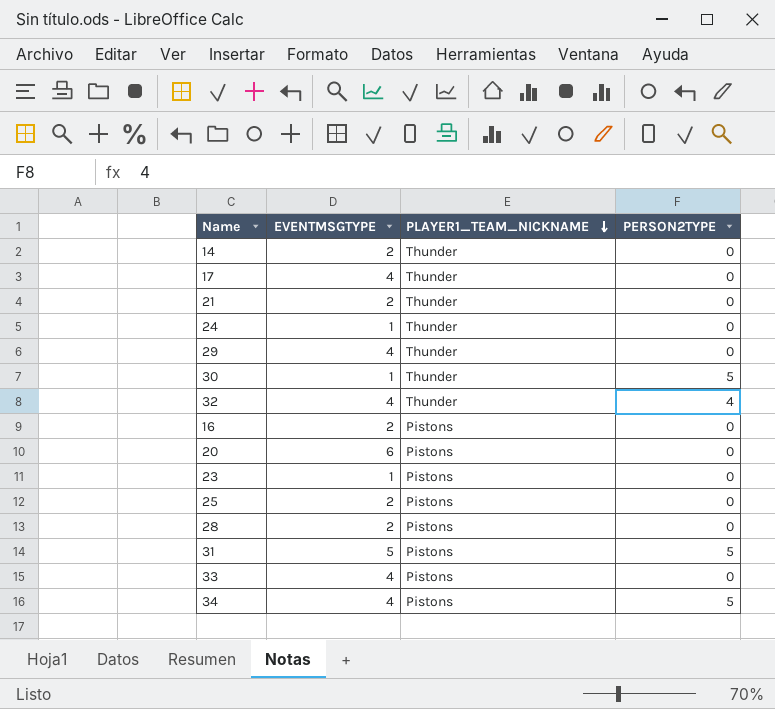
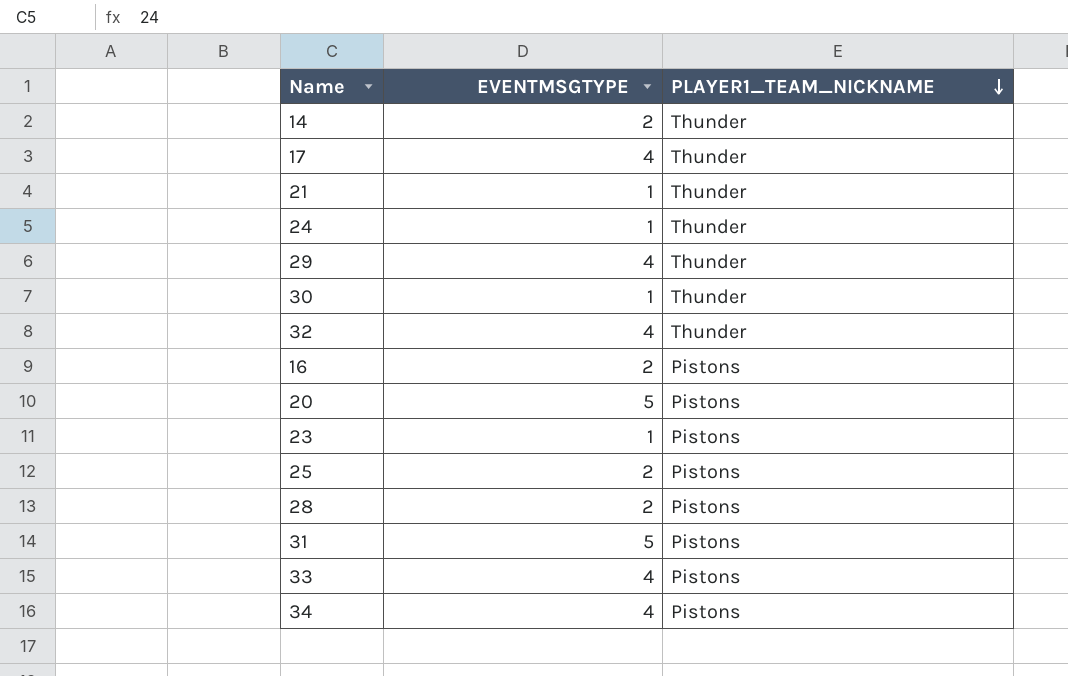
column PERSON2TYPE | position: 4 -> none
21 | EVENTMSGTYPE: 2 -> 1
20 | EVENTMSGTYPE: 6 -> 5

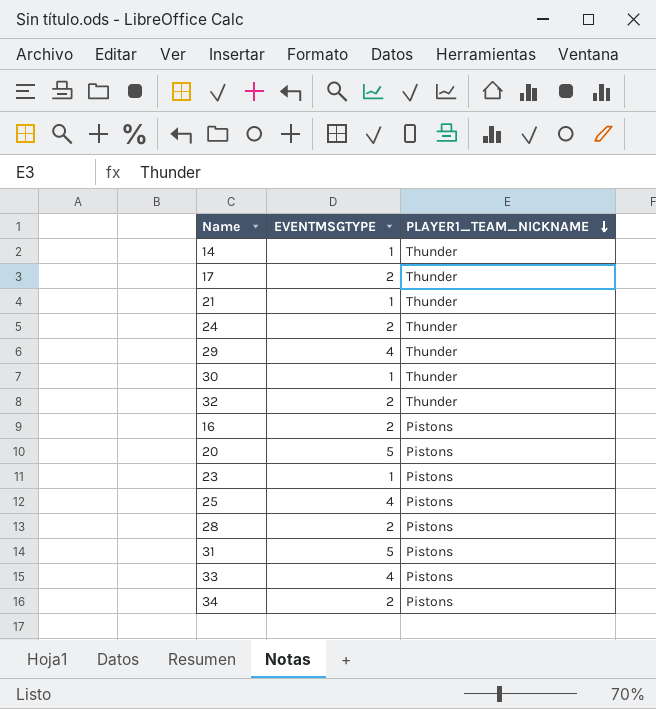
14 | EVENTMSGTYPE: 2 -> 1
17 | EVENTMSGTYPE: 4 -> 2
24 | EVENTMSGTYPE: 1 -> 2
32 | EVENTMSGTYPE: 4 -> 2
25 | EVENTMSGTYPE: 2 -> 4
34 | EVENTMSGTYPE: 4 -> 2

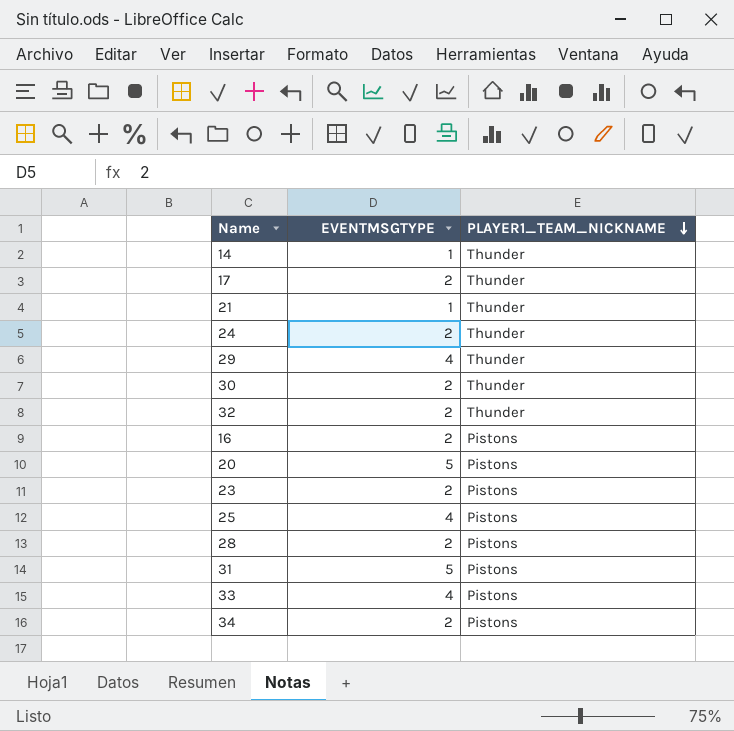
30 | EVENTMSGTYPE: 1 -> 2
23 | EVENTMSGTYPE: 1 -> 2

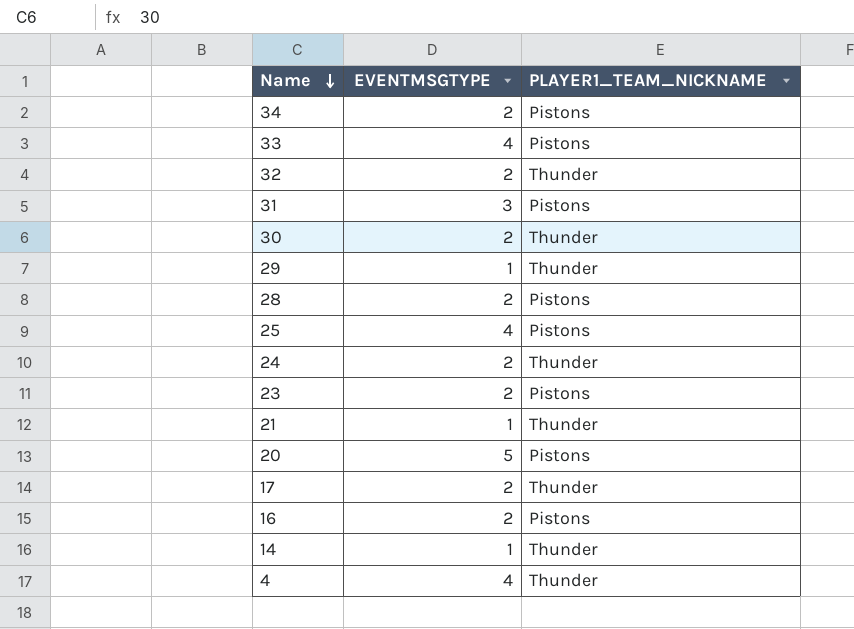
row order: PLAYER1_TEAM_NICKNAME descending -> Name descending
31 | EVENTMSGTYPE: 5 -> 3
29 | EVENTMSGTYPE: 4 -> 1
row 4: none -> 4 | Thunder

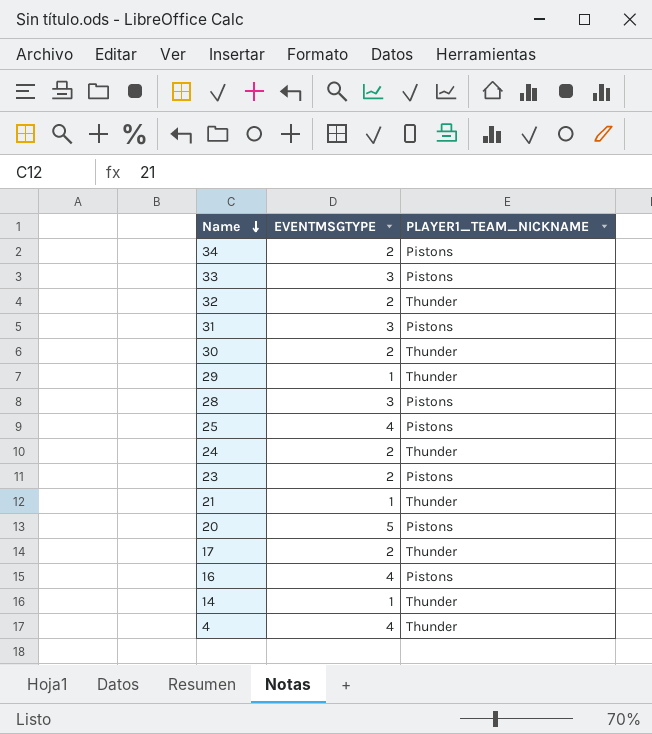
33 | EVENTMSGTYPE: 4 -> 3
28 | EVENTMSGTYPE: 2 -> 3
16 | EVENTMSGTYPE: 2 -> 4

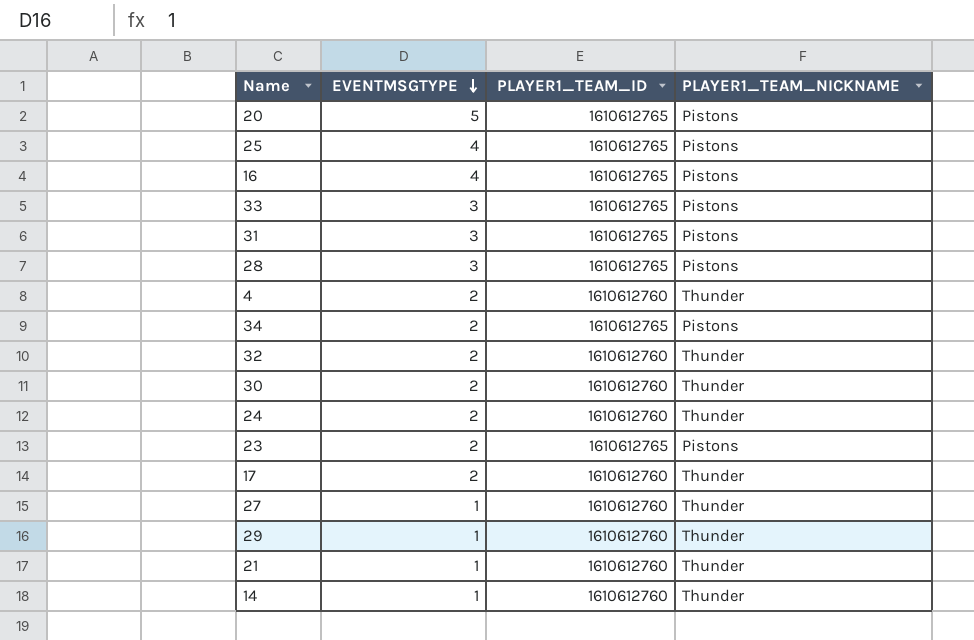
row order: Name descending -> EVENTMSGTYPE descending
column PLAYER1_TEAM_ID | position: none -> 3
4 | EVENTMSGTYPE: 4 -> 2
row 27: none -> 1 | 1610612760 | Thunder

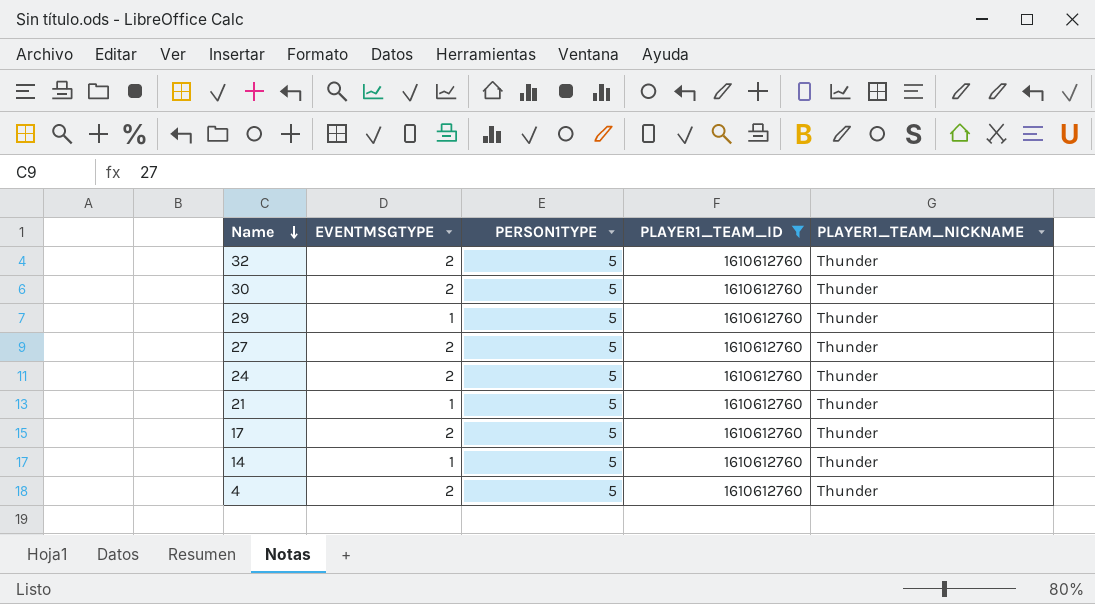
filter: none -> PLAYER1_TEAM_ID = 1610612760
row order: EVENTMSGTYPE descending -> Name descending
column PERSON1TYPE | position: none -> 3
27 | EVENTMSGTYPE: 1 -> 2

